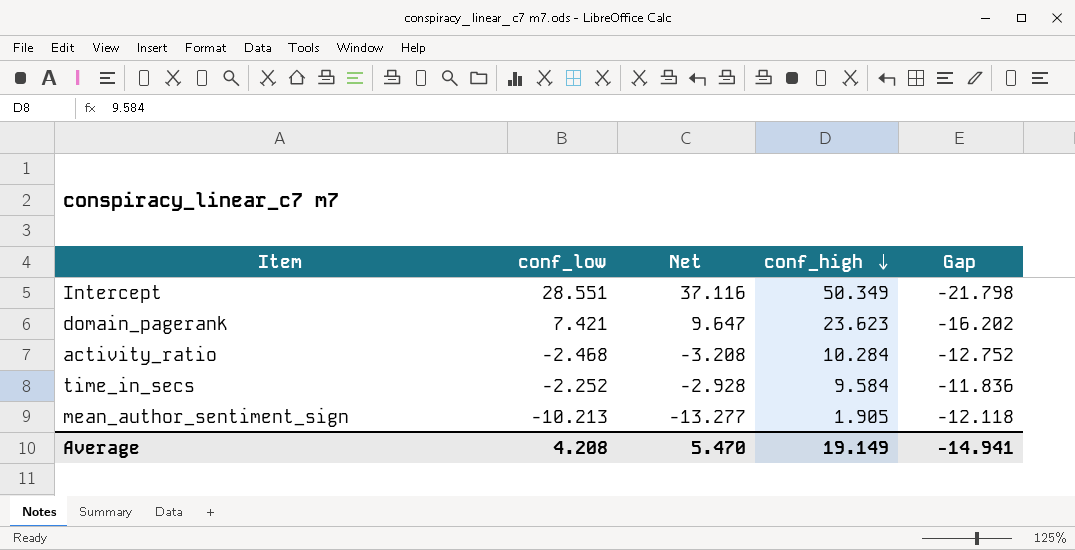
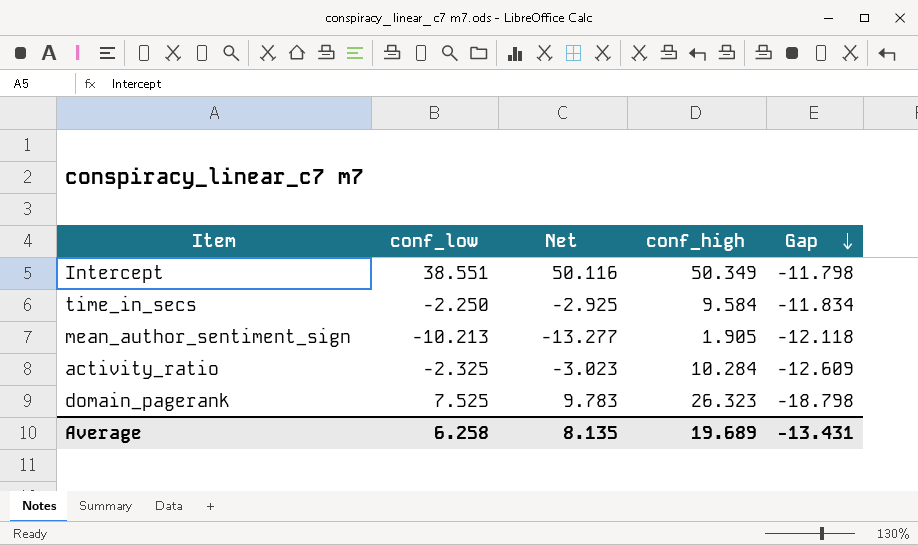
row order: conf_high descending -> Gap descending
Intercept | conf_low: 28.551 -> 38.551
Intercept | Net: 37.116 -> 50.116
Intercept | Gap: -21.798 -> -11.798
time_in_secs | conf_low: -2.252 -> -2.250
time_in_secs | Net: -2.928 -> -2.925
time_in_secs | Gap: -11.836 -> -11.834
activity_ratio | conf_low: -2.468 -> -2.325
activity_ratio | Net: -3.208 -> -3.023
activity_ratio | Gap: -12.752 -> -12.609
domain_pagerank | conf_low: 7.421 -> 7.525
domain_pagerank | Net: 9.647 -> 9.783
domain_pagerank | conf_high: 23.623 -> 26.323
domain_pagerank | Gap: -16.202 -> -18.798
Average | conf_low: 4.208 -> 6.258
Average | Net: 5.470 -> 8.135
Average | conf_high: 19.149 -> 19.689
Average | Gap: -14.941 -> -13.431

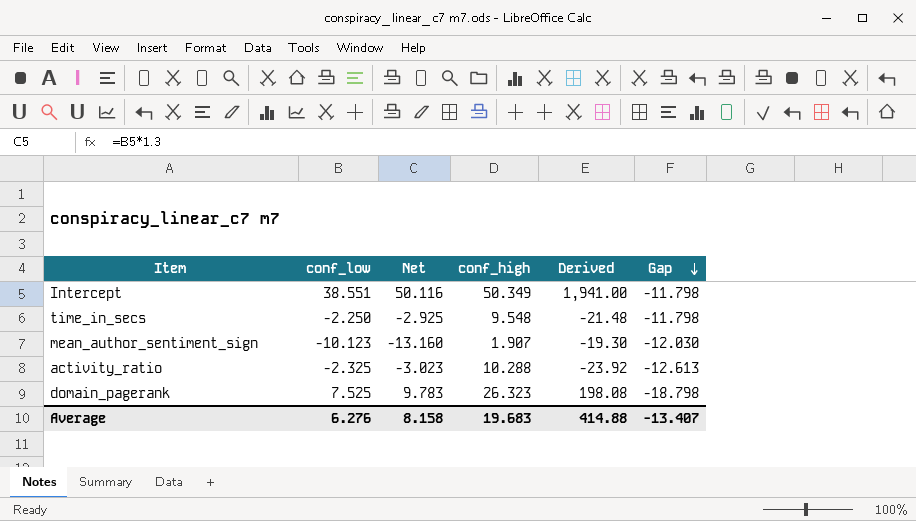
column Derived | formula: none -> [conf_low] * [conf_high]
time_in_secs | conf_high: 9.584 -> 9.548
time_in_secs | Gap: -11.834 -> -11.798
mean_author_sentiment_sign | conf_low: -10.213 -> -10.123
mean_author_sentiment_sign | Net: -13.277 -> -13.160
mean_author_sentiment_sign | conf_high: 1.905 -> 1.907
mean_author_sentiment_sign | Gap: -12.118 -> -12.030
activity_ratio | conf_high: 10.284 -> 10.288
activity_ratio | Gap: -12.609 -> -12.613
Average | conf_low: 6.258 -> 6.276
Average | Net: 8.135 -> 8.158
Average | conf_high: 19.689 -> 19.683
Average | Gap: -13.431 -> -13.407

